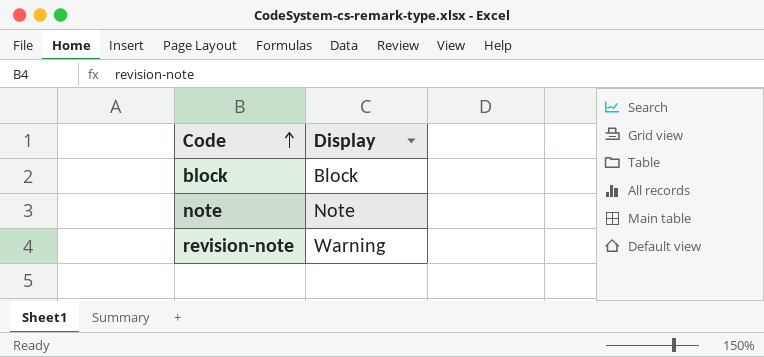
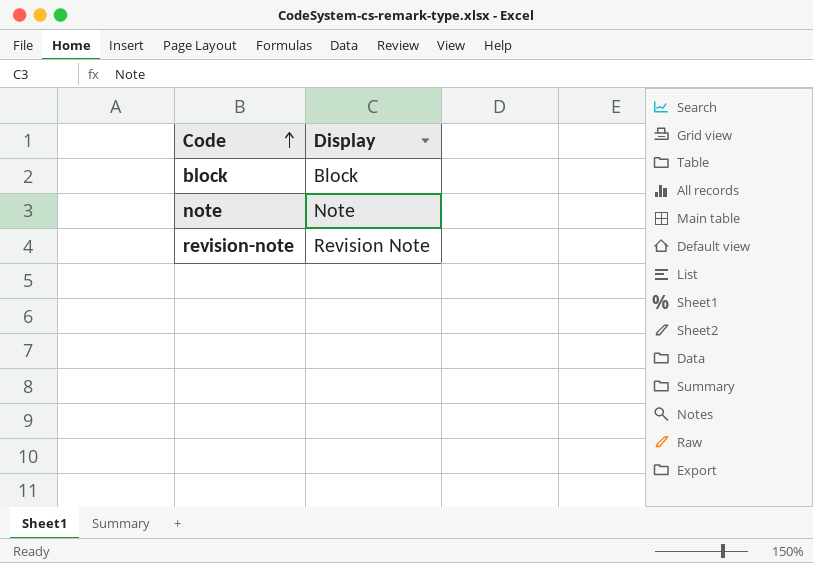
revision-note | Display: Warning -> Revision Note

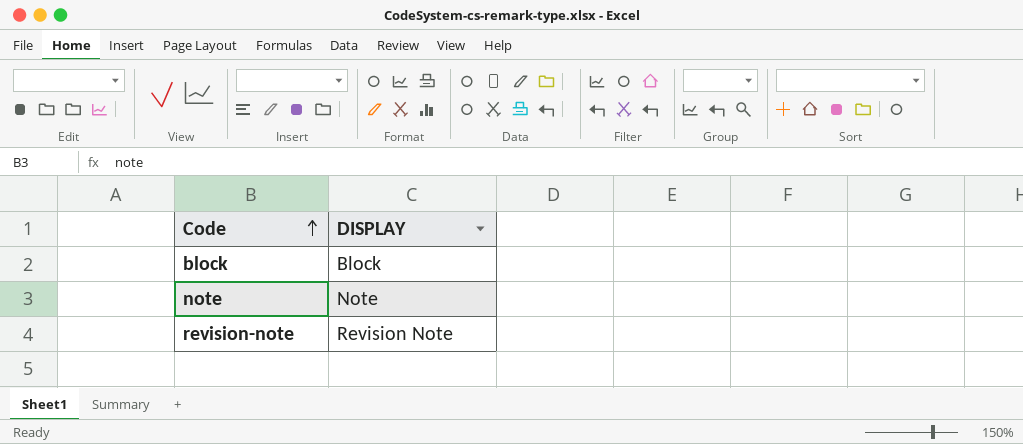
column name: Display -> DISPLAY

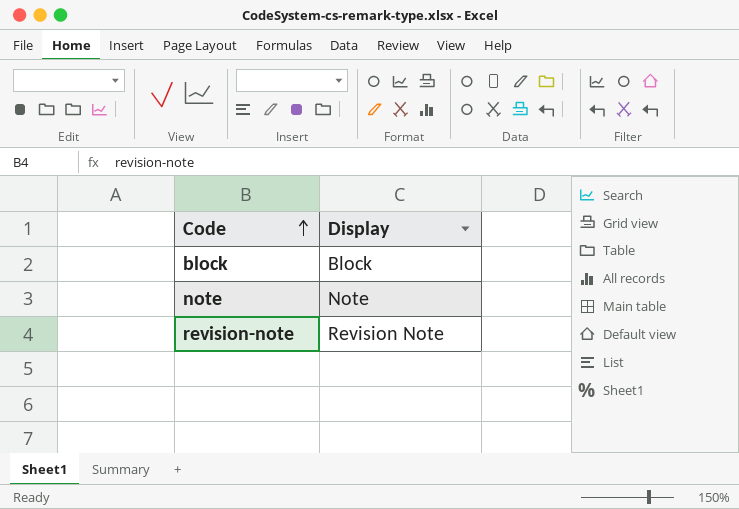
column name: DISPLAY -> Display

